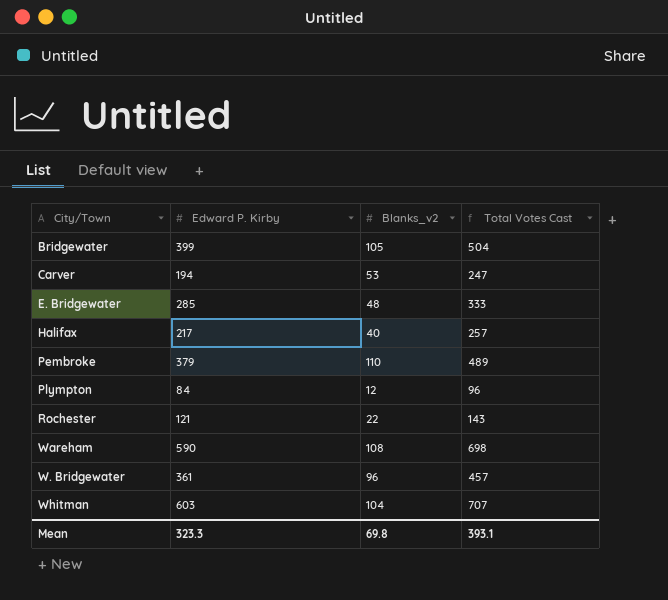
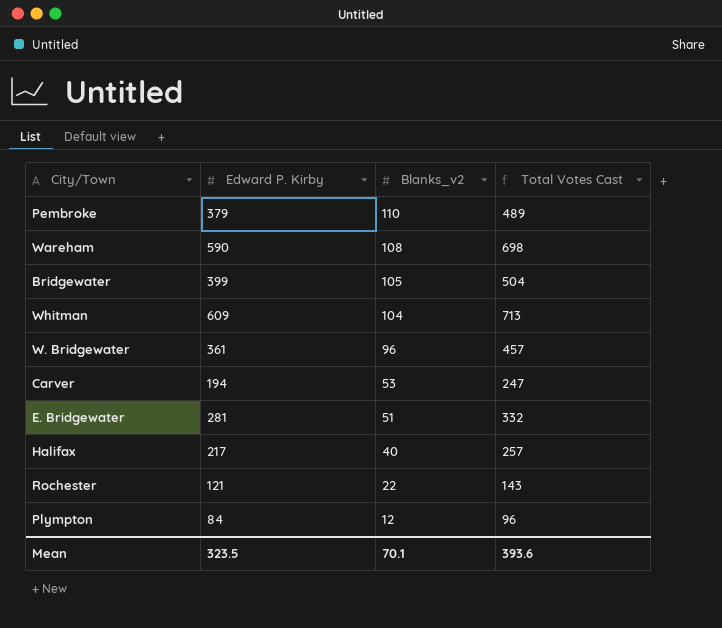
row order: none -> Blanks_v2 descending
Whitman | Edward P. Kirby: 603 -> 609
Whitman | Total Votes Cast: 707 -> 713
E. Bridgewater | Edward P. Kirby: 285 -> 281
E. Bridgewater | Blanks_v2: 48 -> 51
E. Bridgewater | Total Votes Cast: 333 -> 332
Mean | Edward P. Kirby: 323.3 -> 323.5
Mean | Blanks_v2: 69.8 -> 70.1
Mean | Total Votes Cast: 393.1 -> 393.6

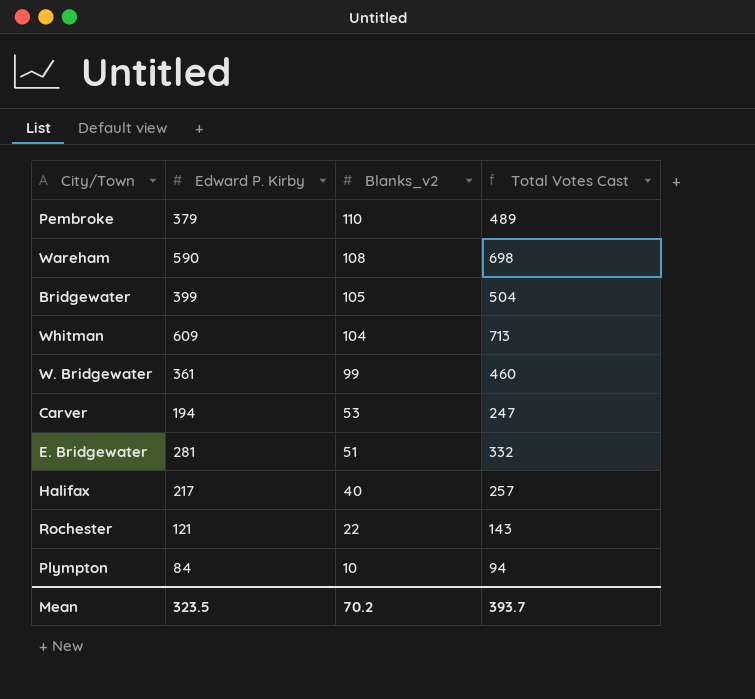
W. Bridgewater | Blanks_v2: 96 -> 99
W. Bridgewater | Total Votes Cast: 457 -> 460
Plympton | Blanks_v2: 12 -> 10
Plympton | Total Votes Cast: 96 -> 94
Mean | Blanks_v2: 70.1 -> 70.2
Mean | Total Votes Cast: 393.6 -> 393.7

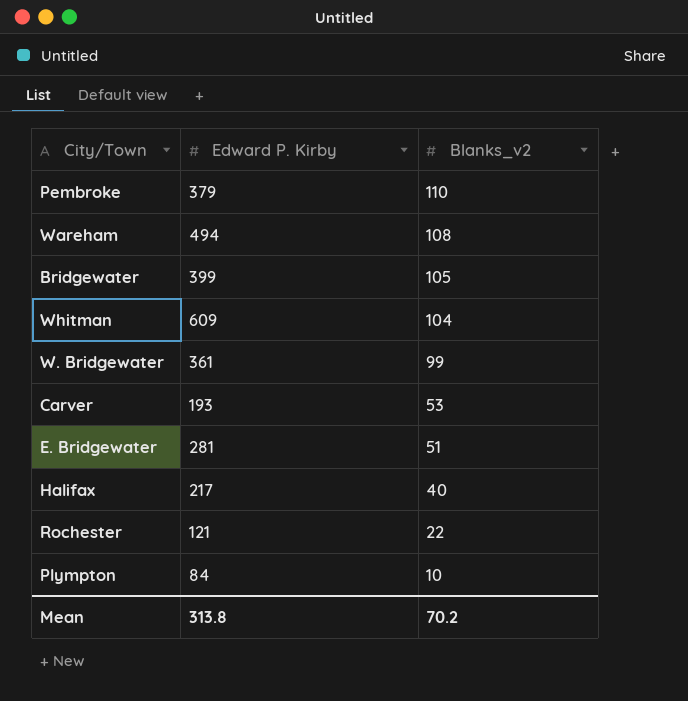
column Total Votes Cast | formula: [Edward P. Kirby] + [Blanks_v2] -> none
Wareham | Edward P. Kirby: 590 -> 494
Carver | Edward P. Kirby: 194 -> 193
Mean | Edward P. Kirby: 323.5 -> 313.8

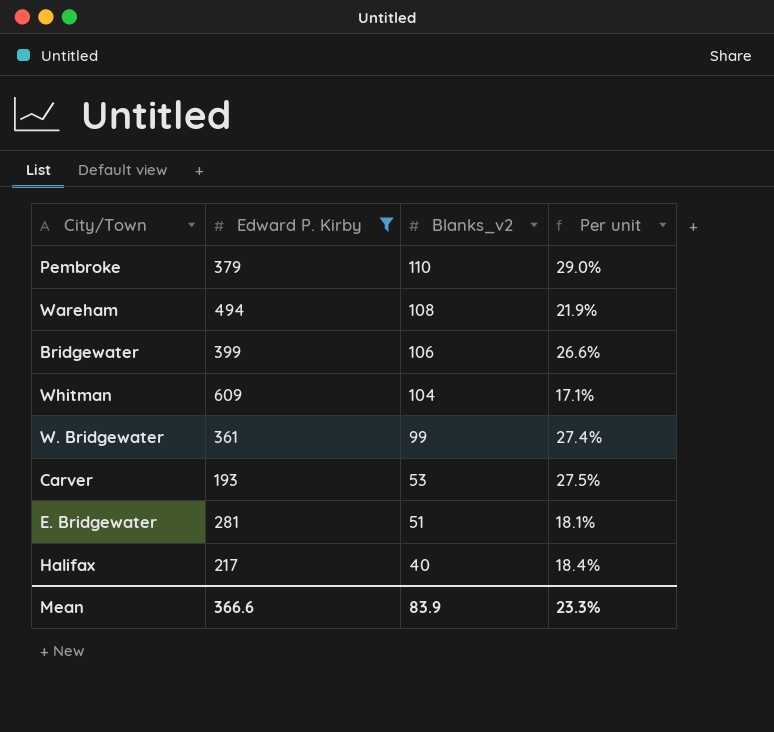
filter: none -> Edward P. Kirby >= 193
column Per unit | formula: none -> [Blanks_v2] / [Edward P. Kirby]
Bridgewater | Blanks_v2: 105 -> 106
Mean | Edward P. Kirby: 313.8 -> 366.6
Mean | Blanks_v2: 70.2 -> 83.9

